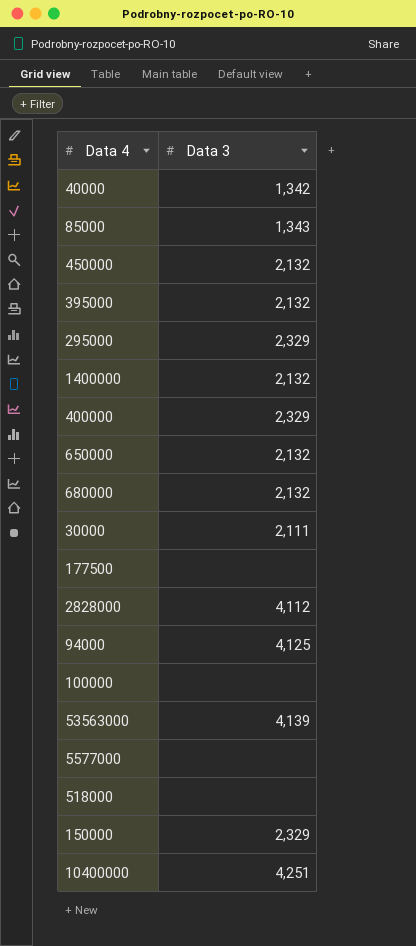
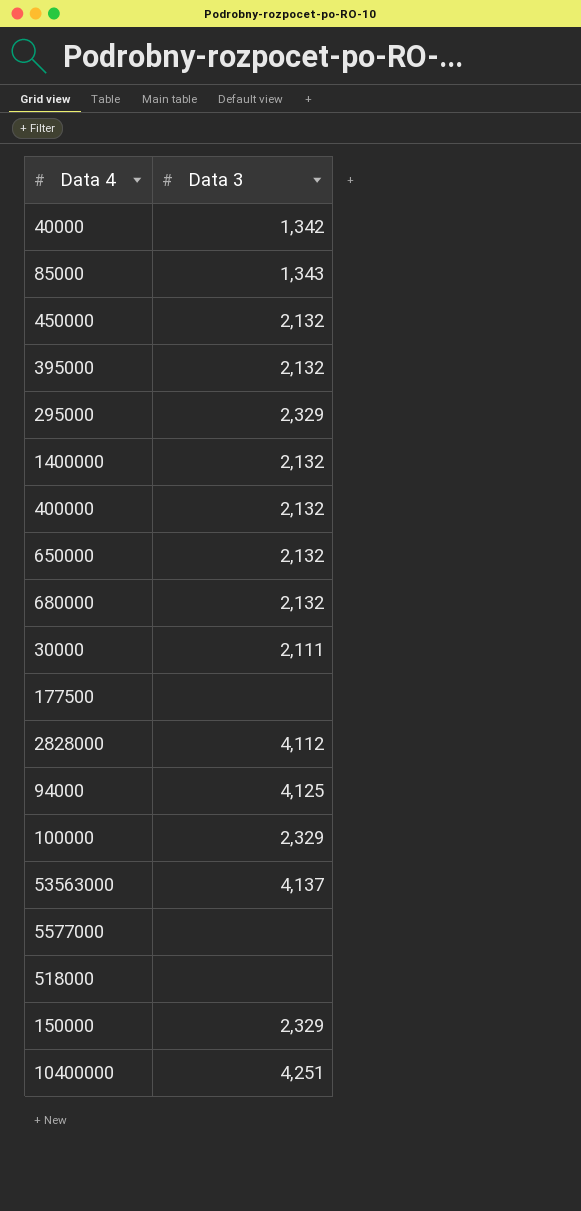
400000 | Data 3: 2,329 -> 2,132
100000 | Data 3: none -> 2,329
53563000 | Data 3: 4,139 -> 4,137

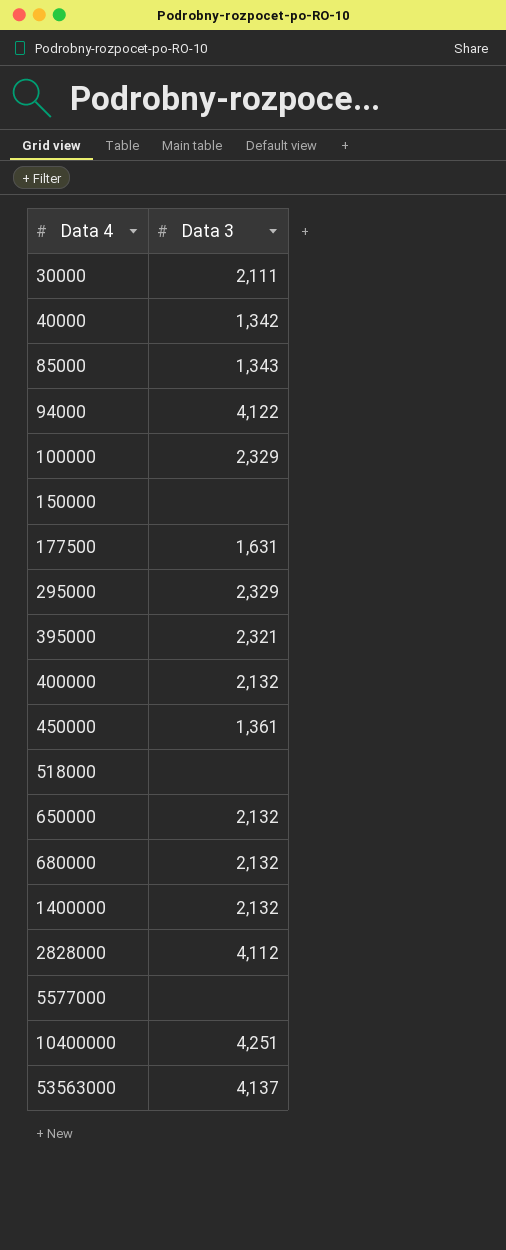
row order: none -> Data 4 ascending
94000 | Data 3: 4,125 -> 4,122
150000 | Data 3: 2,329 -> none
177500 | Data 3: none -> 1,631
395000 | Data 3: 2,132 -> 2,321
450000 | Data 3: 2,132 -> 1,361

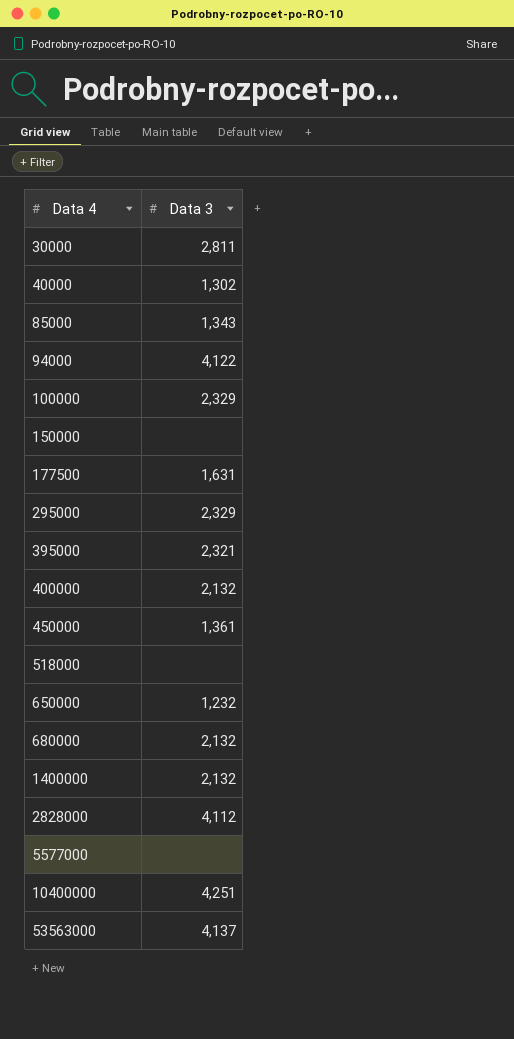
30000 | Data 3: 2,111 -> 2,811
40000 | Data 3: 1,342 -> 1,302
650000 | Data 3: 2,132 -> 1,232

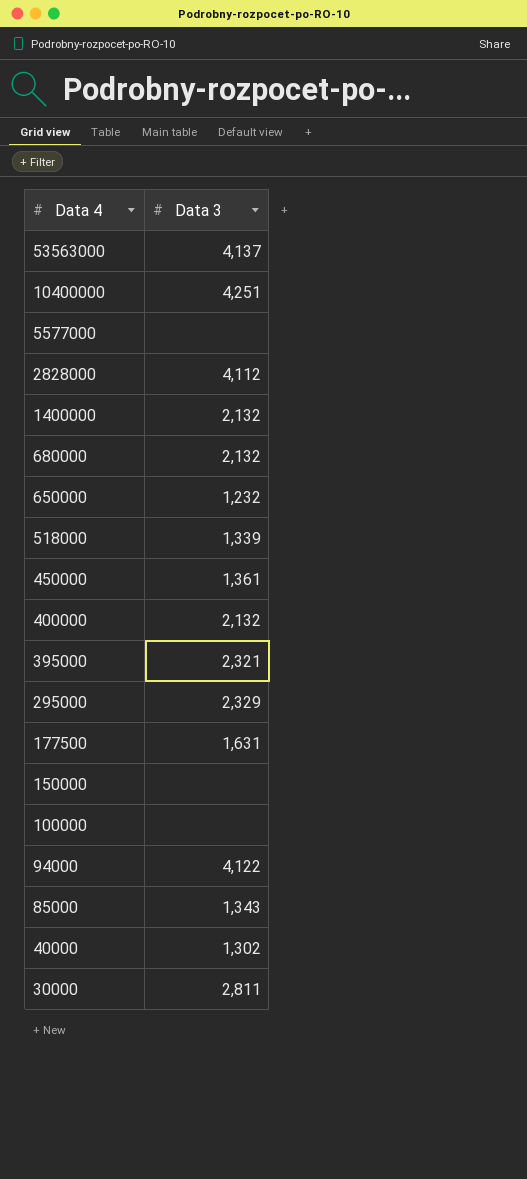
row order: Data 4 ascending -> Data 4 descending
518000 | Data 3: none -> 1,339
100000 | Data 3: 2,329 -> none

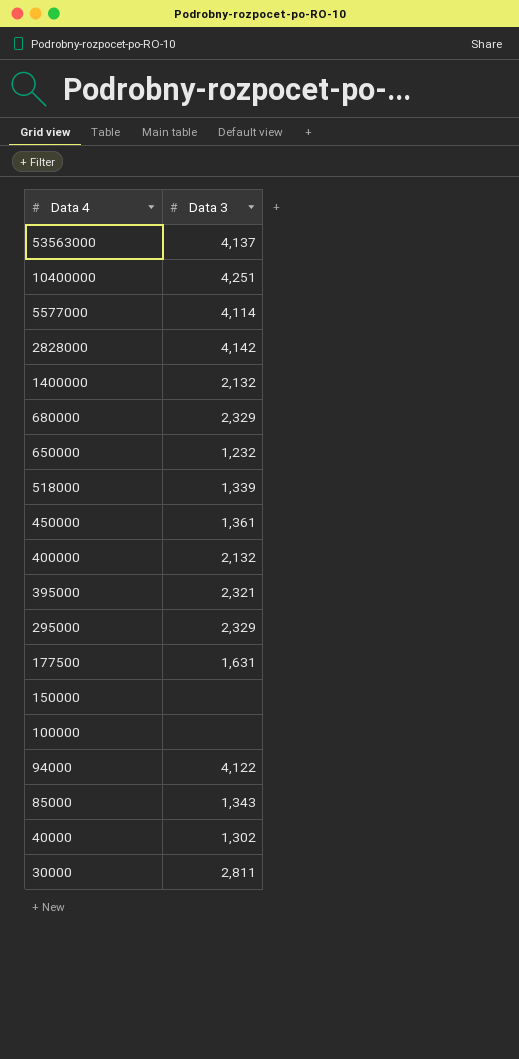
5577000 | Data 3: none -> 4,114
2828000 | Data 3: 4,112 -> 4,142
680000 | Data 3: 2,132 -> 2,329

